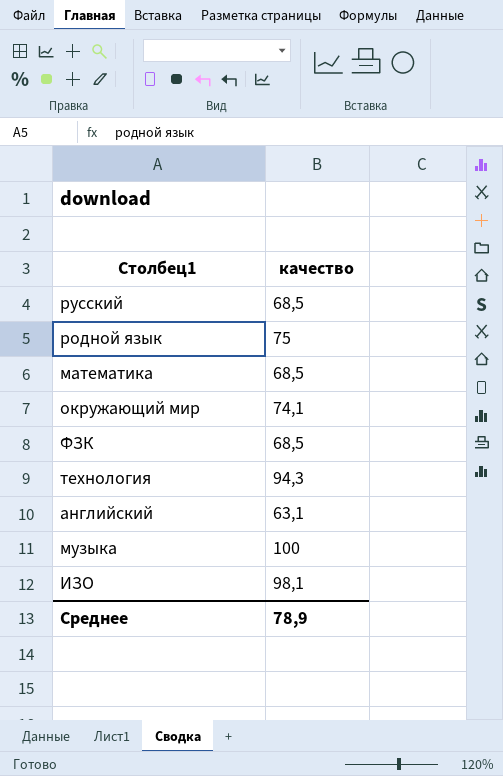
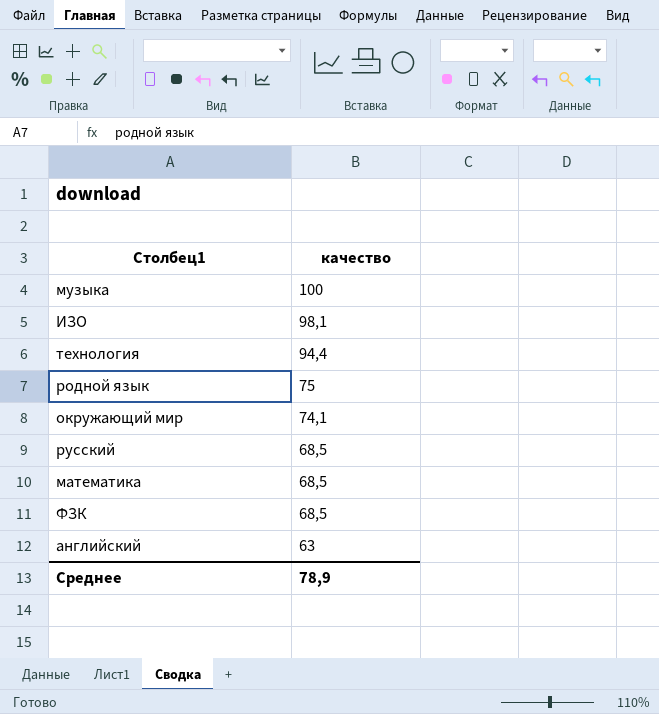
row order: none -> качество descending
технология | качество: 94,3 -> 94,4
английский | качество: 63,1 -> 63

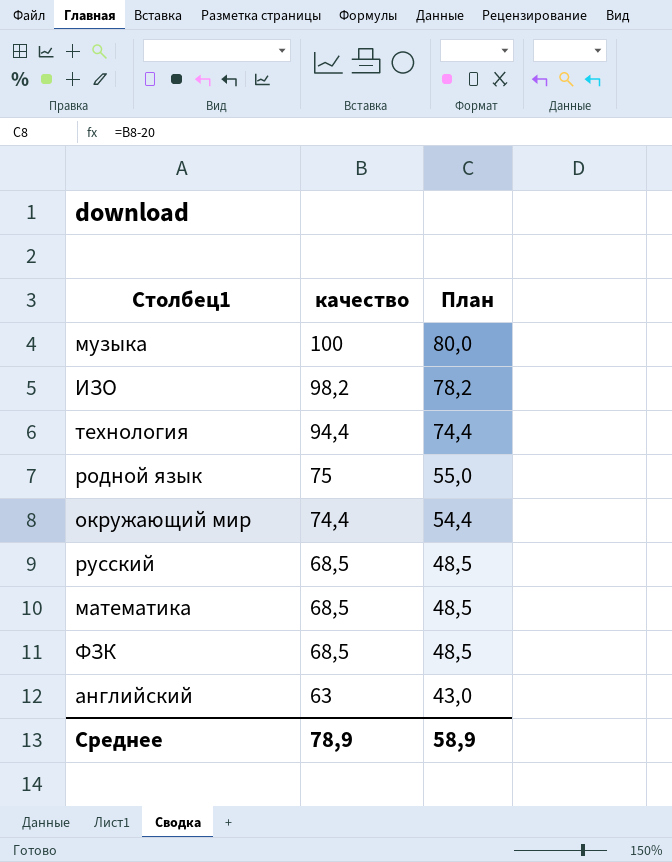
column План | formula: none -> [качество] - 20
ИЗО | качество: 98,1 -> 98,2
окружающий мир | качество: 74,1 -> 74,4

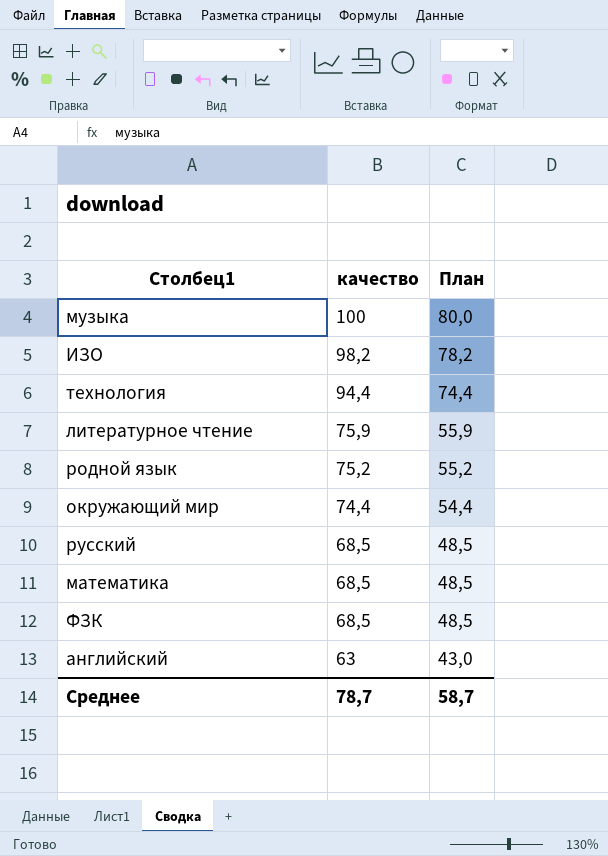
row литературное чтение: none -> 75,9 | 55,9
родной язык | качество: 75 -> 75,2
родной язык | План: 55,0 -> 55,2
Среднее | качество: 78,9 -> 78,7
Среднее | План: 58,9 -> 58,7

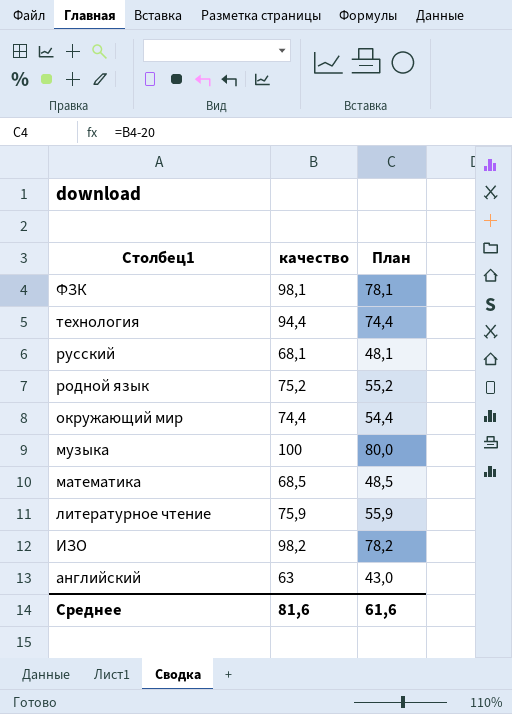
row order: качество descending -> Столбец1 descending
ФЗК | качество: 68,5 -> 98,1
ФЗК | План: 48,5 -> 78,1
русский | качество: 68,5 -> 68,1
русский | План: 48,5 -> 48,1
Среднее | качество: 78,7 -> 81,6
Среднее | План: 58,7 -> 61,6

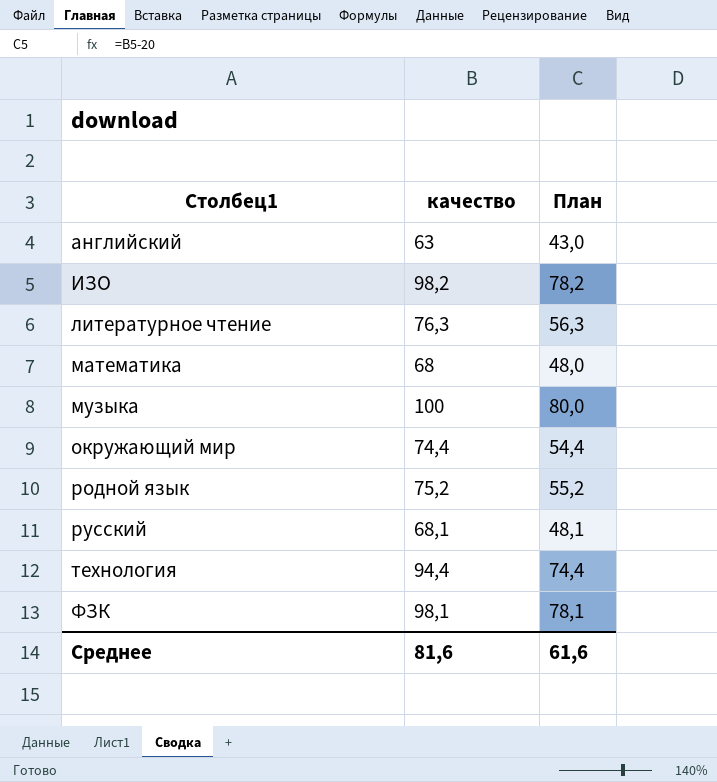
row order: Столбец1 descending -> Столбец1 ascending
литературное чтение | качество: 75,9 -> 76,3
литературное чтение | План: 55,9 -> 56,3
математика | качество: 68,5 -> 68
математика | План: 48,5 -> 48,0

